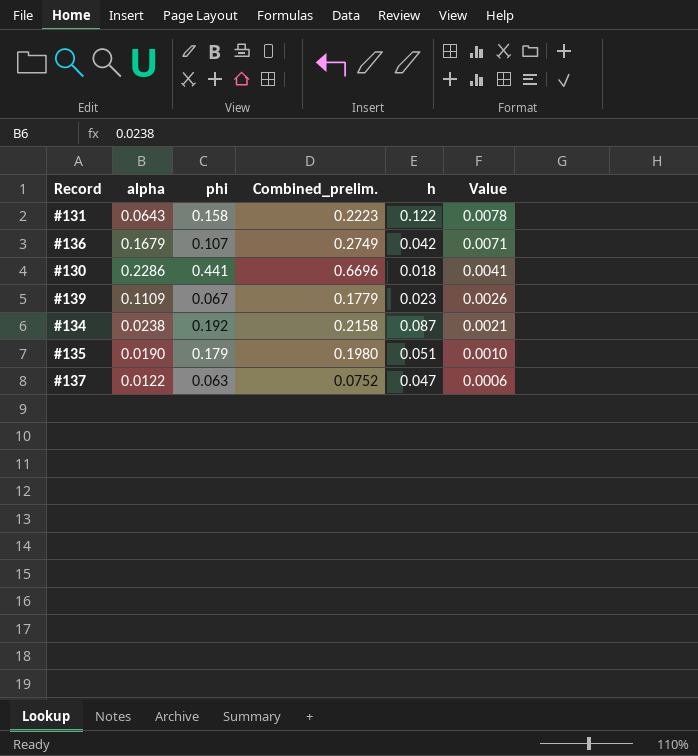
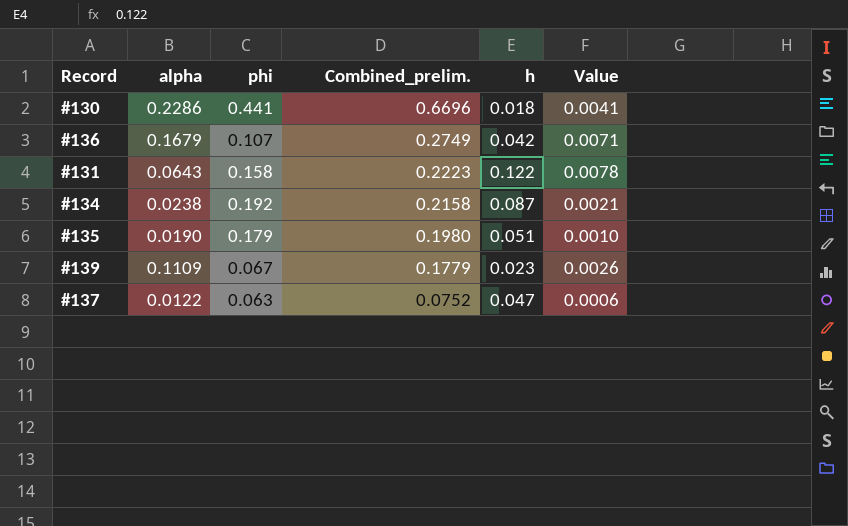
row order: Value descending -> Combined_prelim. descending

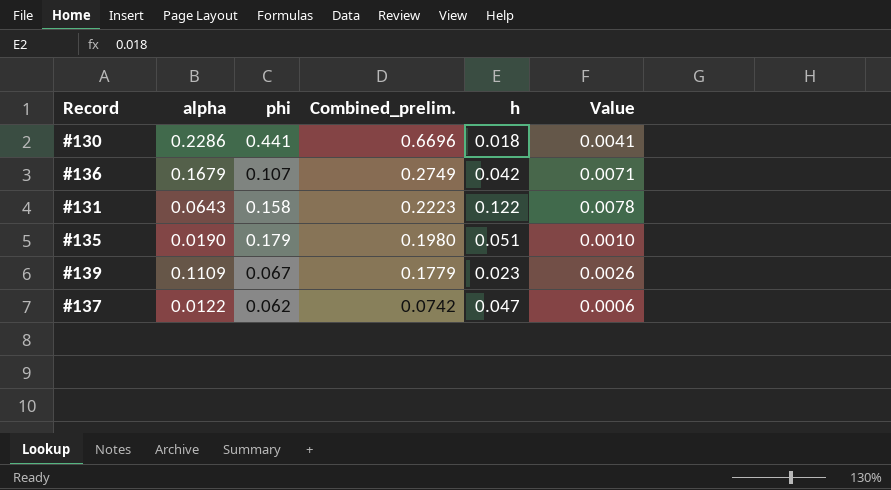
row #134: 0.0238 | 0.192 | 0.2158 | 0.087 | 0.0021 -> none
#137 | phi: 0.063 -> 0.062
#137 | Combined_prelim.: 0.0752 -> 0.0742

